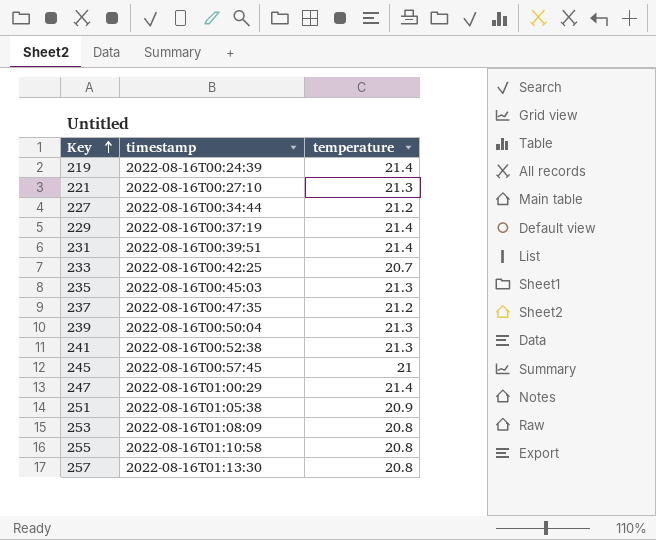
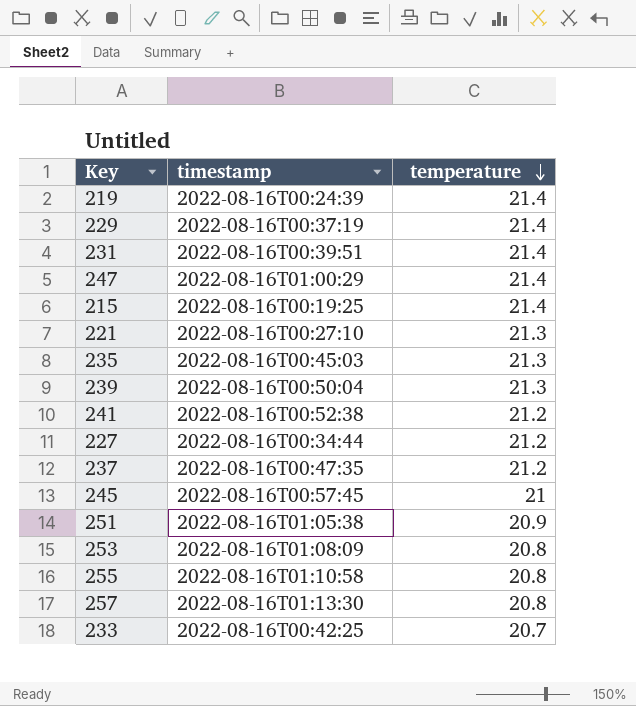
row order: Key ascending -> temperature descending
row 215: none -> 2022-08-16T00:19:25 | 21.4
241 | temperature: 21.3 -> 21.2

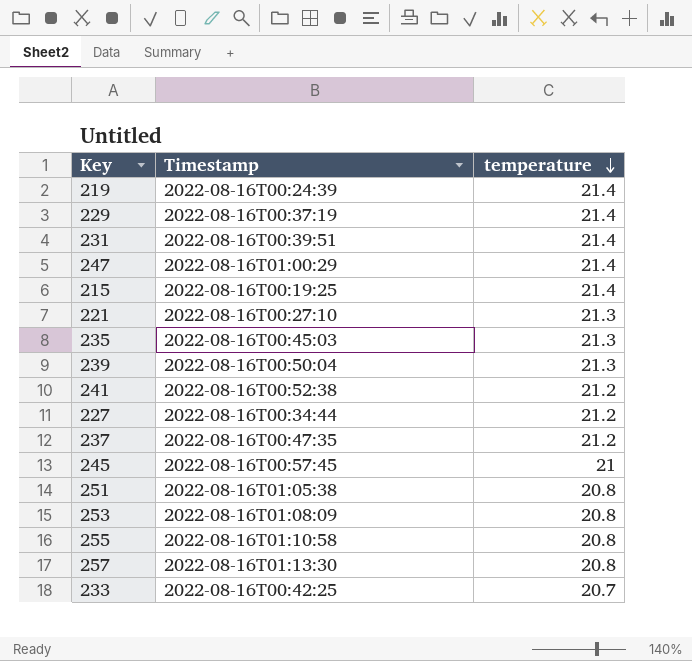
column name: timestamp -> Timestamp
251 | temperature: 20.9 -> 20.8

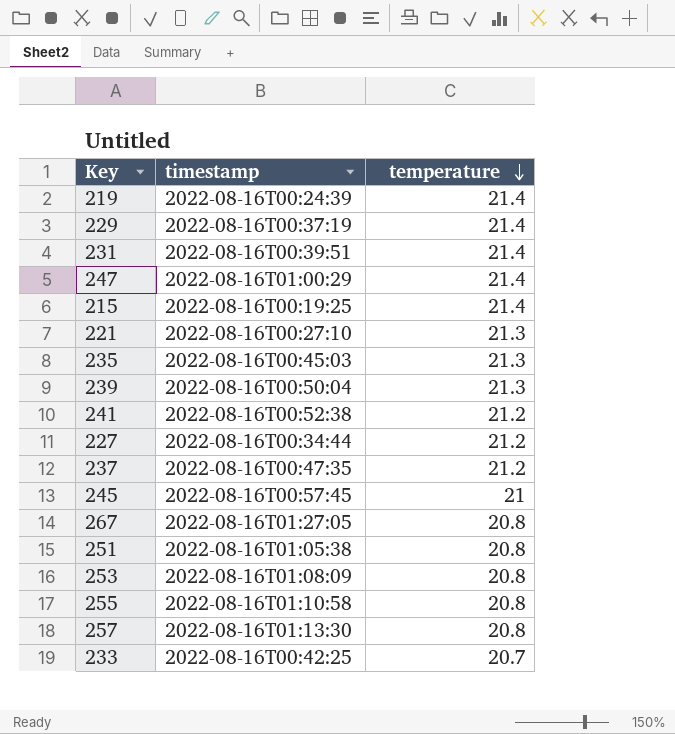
column name: Timestamp -> timestamp
row 267: none -> 2022-08-16T01:27:05 | 20.8

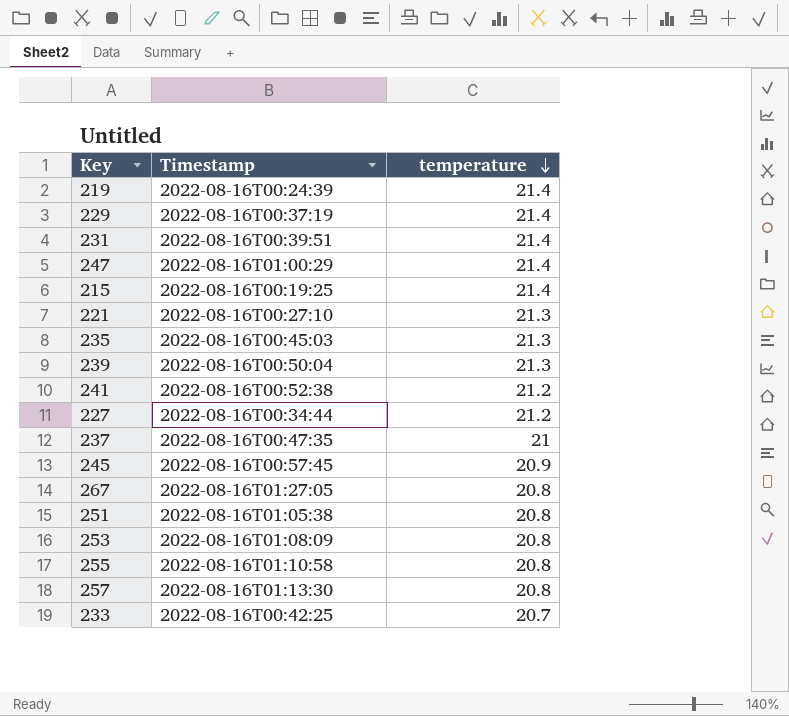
column name: timestamp -> Timestamp
237 | temperature: 21.2 -> 21
245 | temperature: 21 -> 20.9

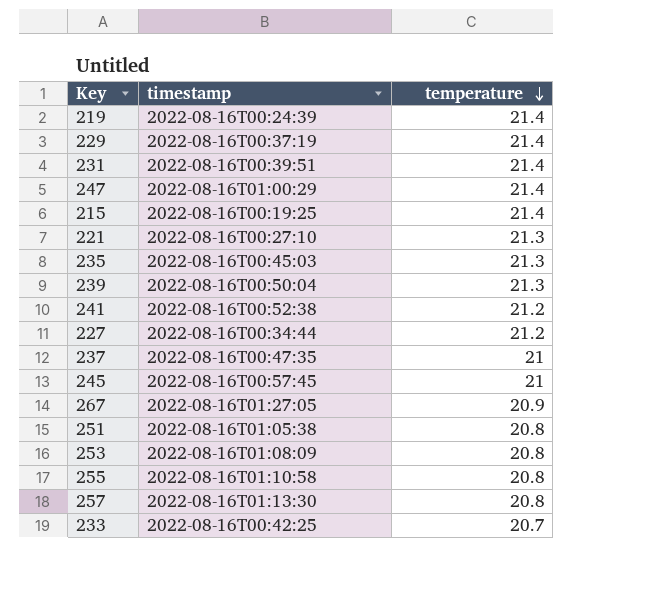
column name: Timestamp -> timestamp
245 | temperature: 20.9 -> 21
267 | temperature: 20.8 -> 20.9

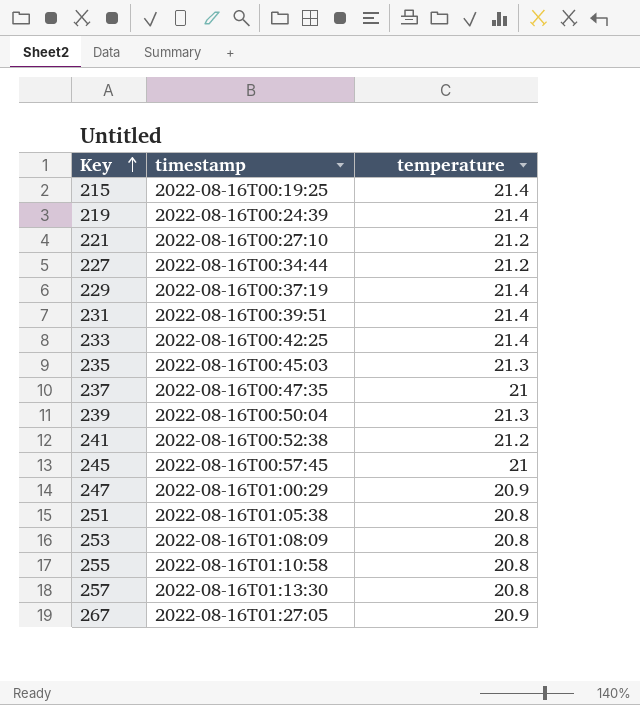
row order: temperature descending -> Key ascending
221 | temperature: 21.3 -> 21.2
233 | temperature: 20.7 -> 21.4
247 | temperature: 21.4 -> 20.9

